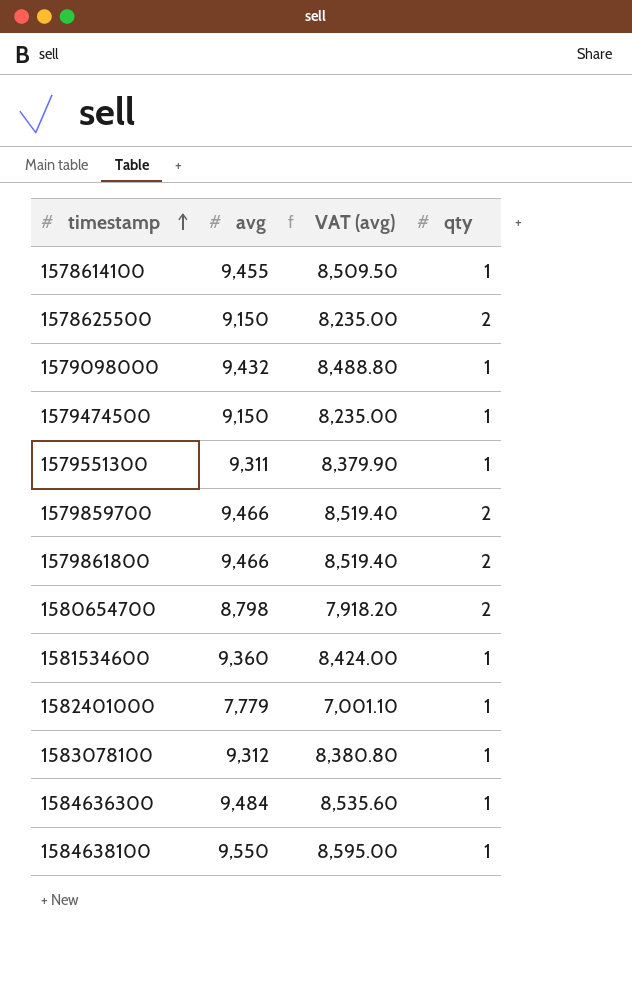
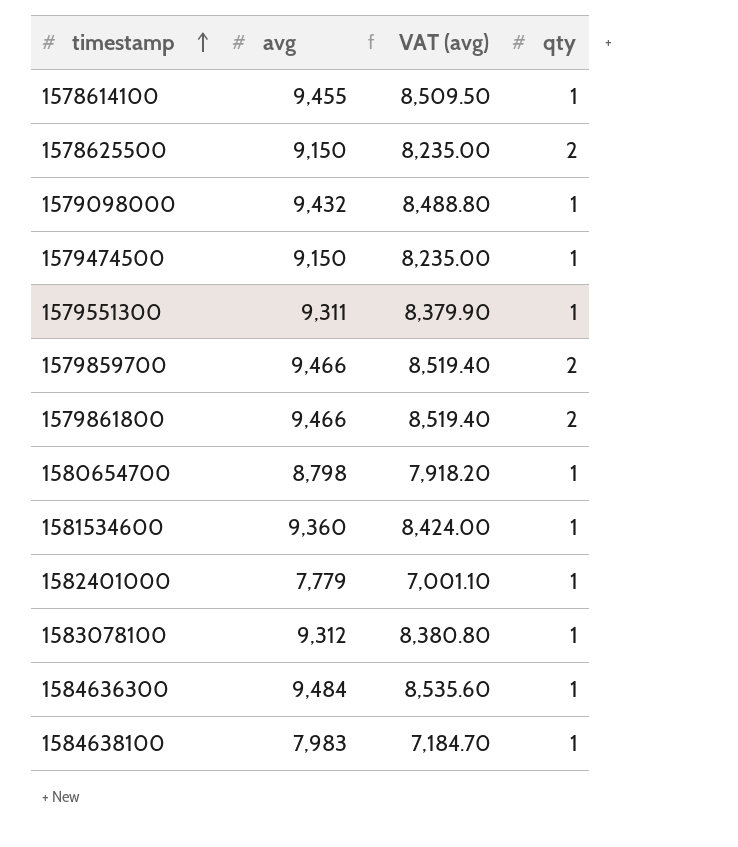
1580654700 | qty: 2 -> 1
1584638100 | avg: 9,550 -> 7,983
1584638100 | VAT (avg): 8,595.00 -> 7,184.70

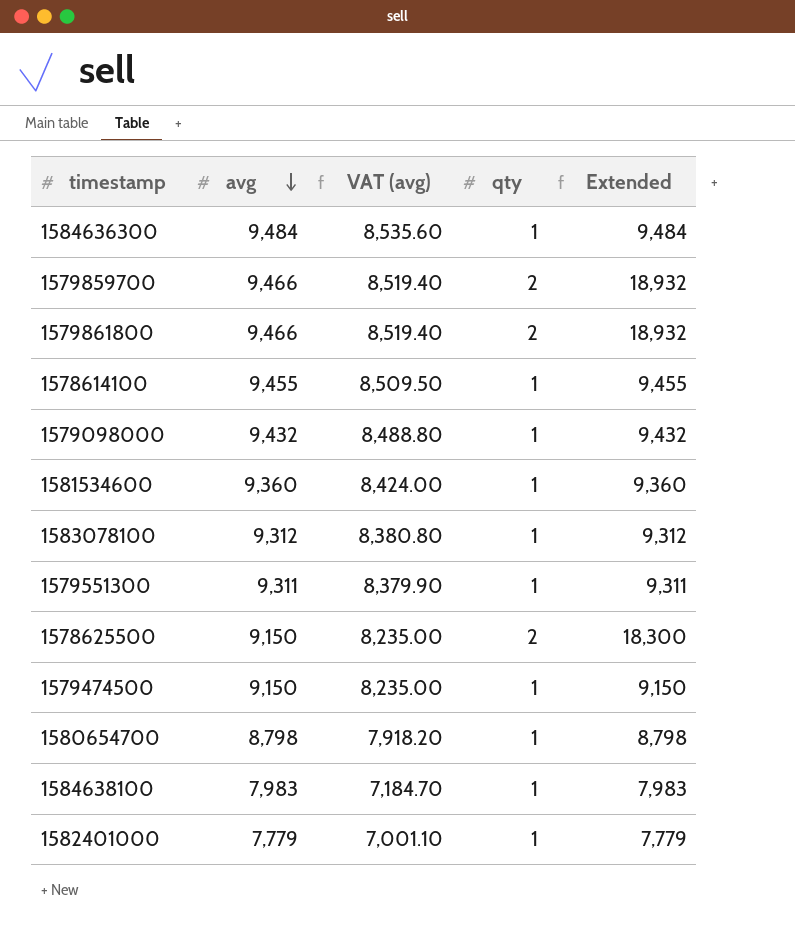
row order: timestamp ascending -> avg descending
column Extended | formula: none -> [avg] * [qty]

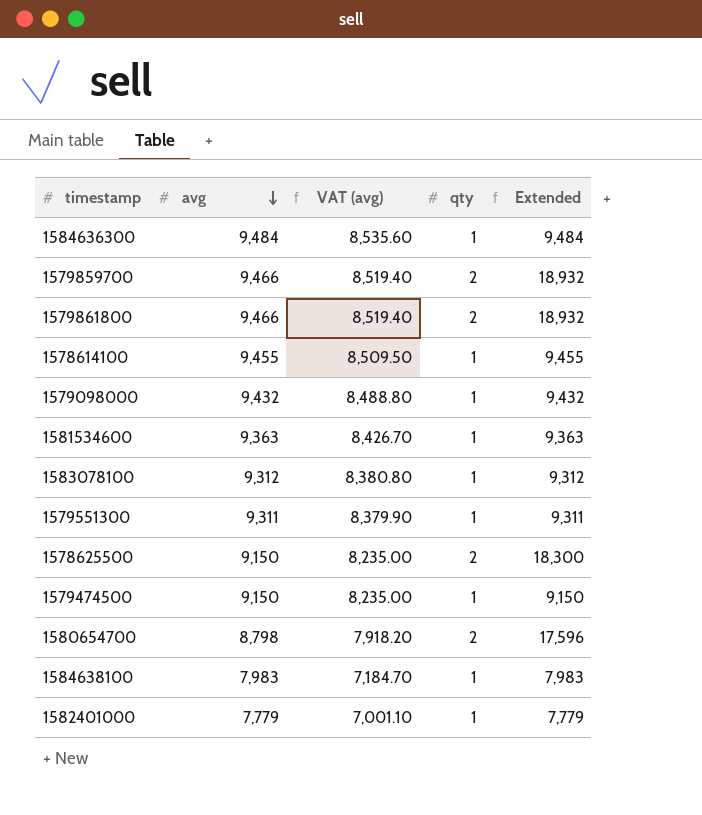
1581534600 | avg: 9,360 -> 9,363
1581534600 | VAT (avg): 8,424.00 -> 8,426.70
1581534600 | Extended: 9,360 -> 9,363
1580654700 | qty: 1 -> 2
1580654700 | Extended: 8,798 -> 17,596

